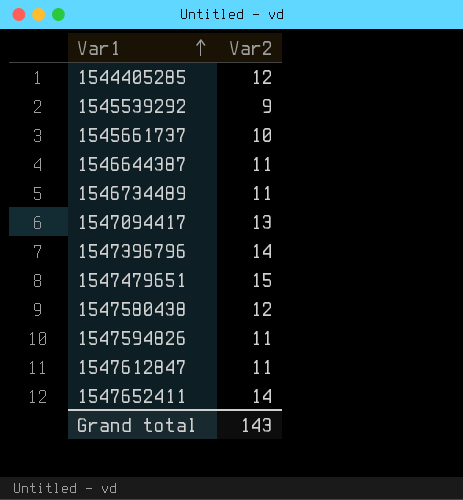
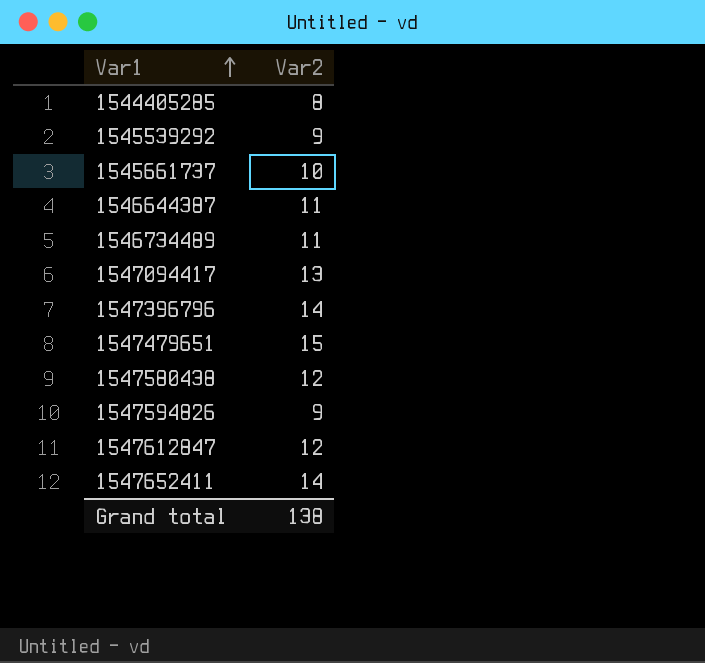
1544405285 | Var2: 12 -> 8
1547594826 | Var2: 11 -> 9
1547612847 | Var2: 11 -> 12
Grand total | Var2: 143 -> 138

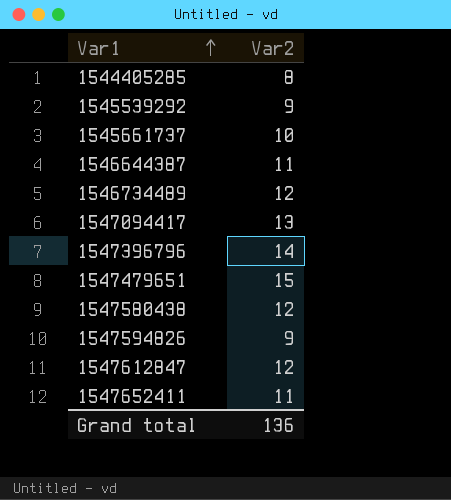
1546734489 | Var2: 11 -> 12
1547652411 | Var2: 14 -> 11
Grand total | Var2: 138 -> 136

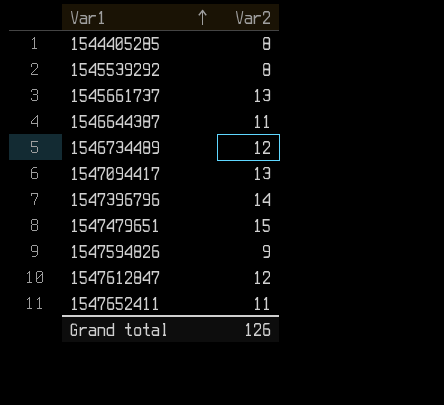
row 1547580438: 12 -> none
1545539292 | Var2: 9 -> 8
1545661737 | Var2: 10 -> 13
Grand total | Var2: 136 -> 126

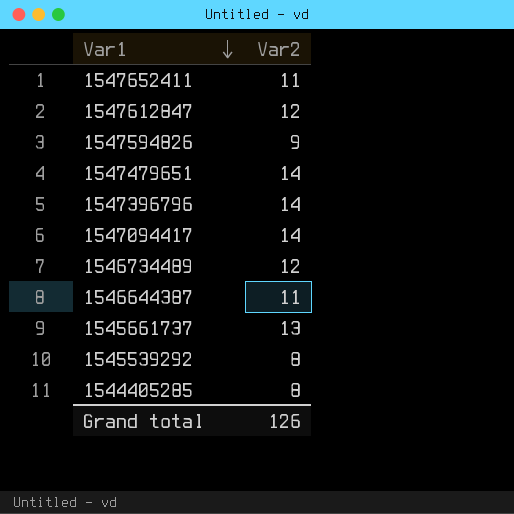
row order: Var1 ascending -> Var1 descending
1547479651 | Var2: 15 -> 14
1547094417 | Var2: 13 -> 14

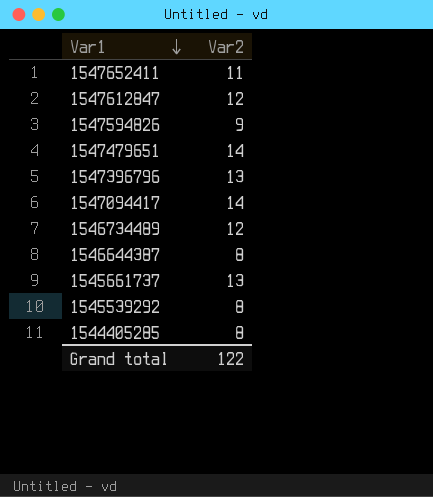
1547396796 | Var2: 14 -> 13
1546644387 | Var2: 11 -> 8
Grand total | Var2: 126 -> 122

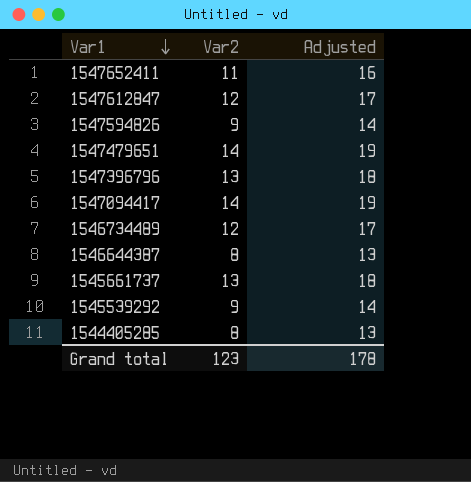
column Adjusted | formula: none -> [Var2] + 5
1545539292 | Var2: 8 -> 9
Grand total | Var2: 122 -> 123

